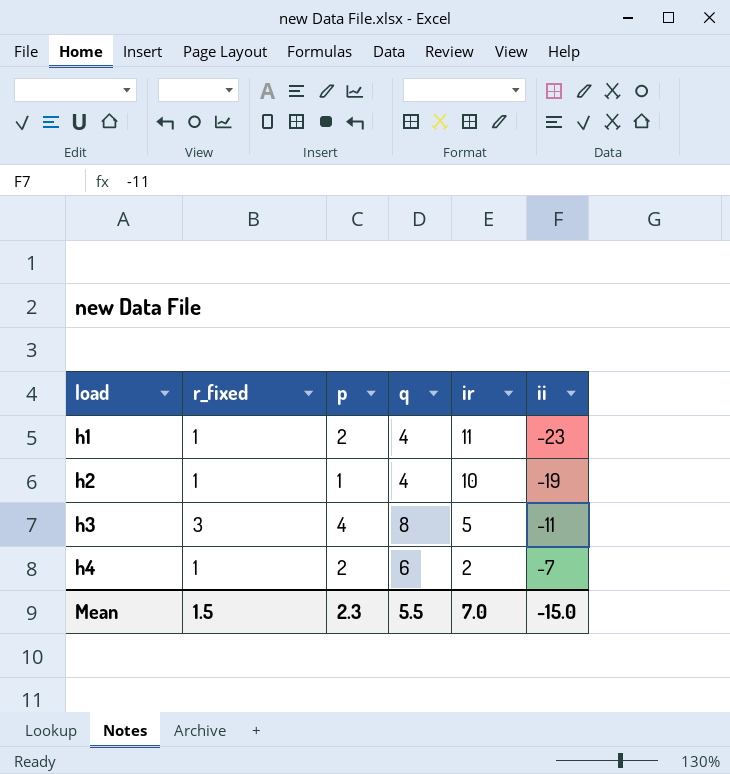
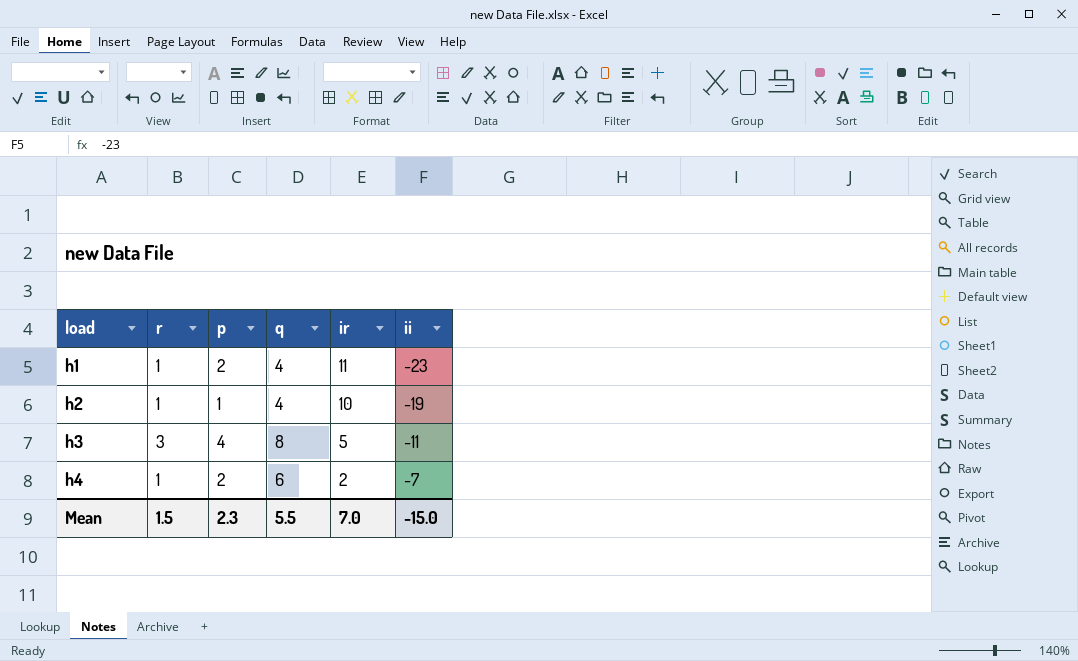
column name: r_fixed -> r

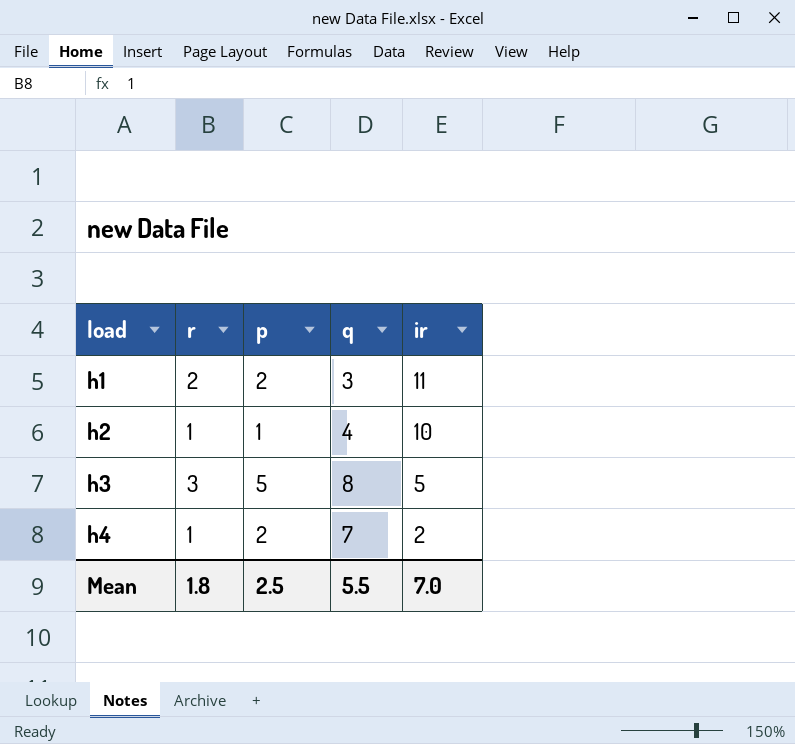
column ii | position: 6 -> none
h1 | r: 1 -> 2
h1 | q: 4 -> 3
h3 | p: 4 -> 5
h4 | q: 6 -> 7
Mean | r: 1.5 -> 1.8
Mean | p: 2.3 -> 2.5

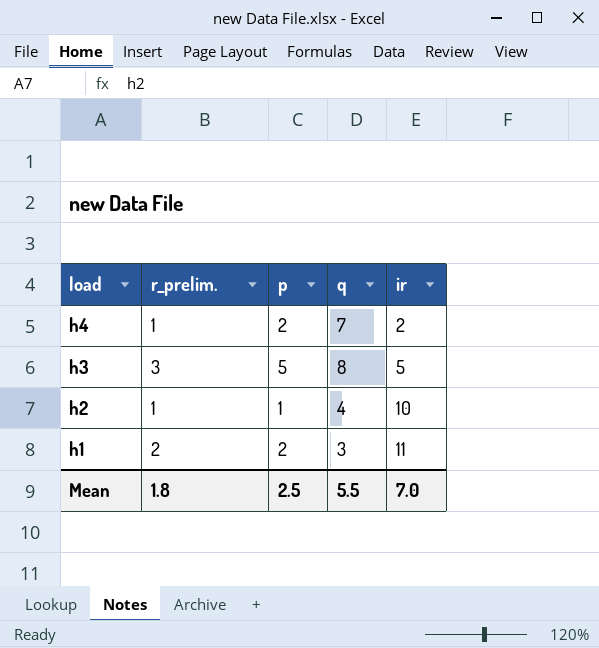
row order: load ascending -> load descending
column name: r -> r_prelim.

